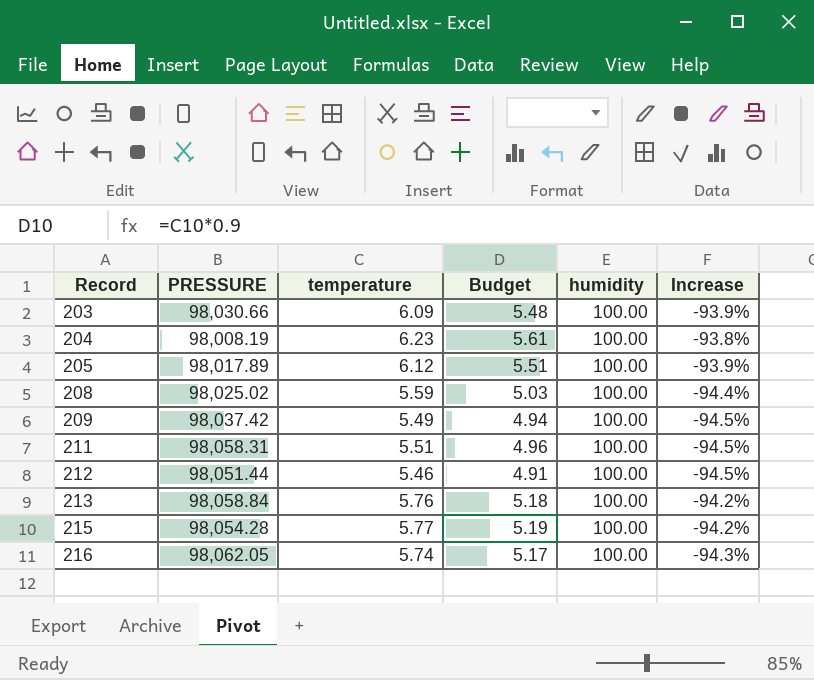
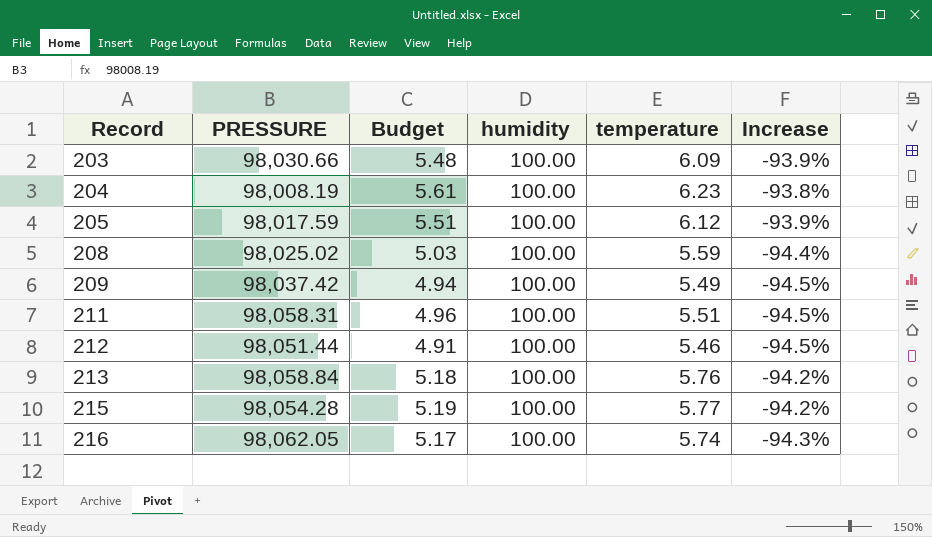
column temperature | position: 3 -> 5
205 | PRESSURE: 98,017.89 -> 98,017.59

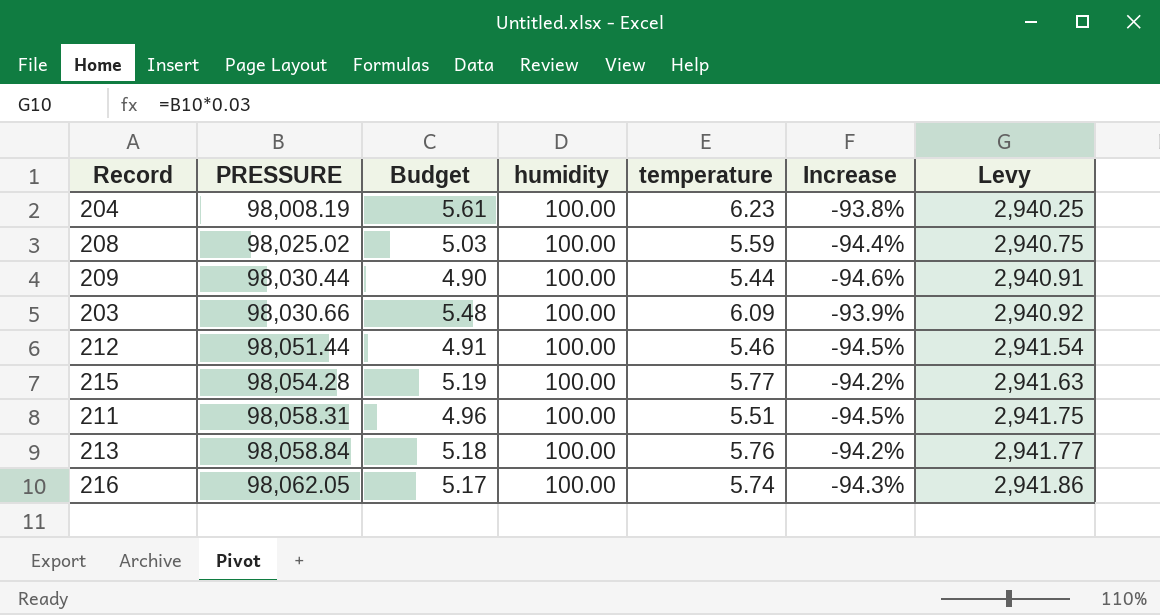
row order: Record ascending -> PRESSURE ascending
column Levy | formula: none -> [PRESSURE] * 0.03
row 205: 98,017.59 | 5.51 | 100.00 | 6.12 | -93.9% -> none
209 | PRESSURE: 98,037.42 -> 98,030.44
209 | Budget: 4.94 -> 4.90
209 | temperature: 5.49 -> 5.44
209 | Increase: -94.5% -> -94.6%

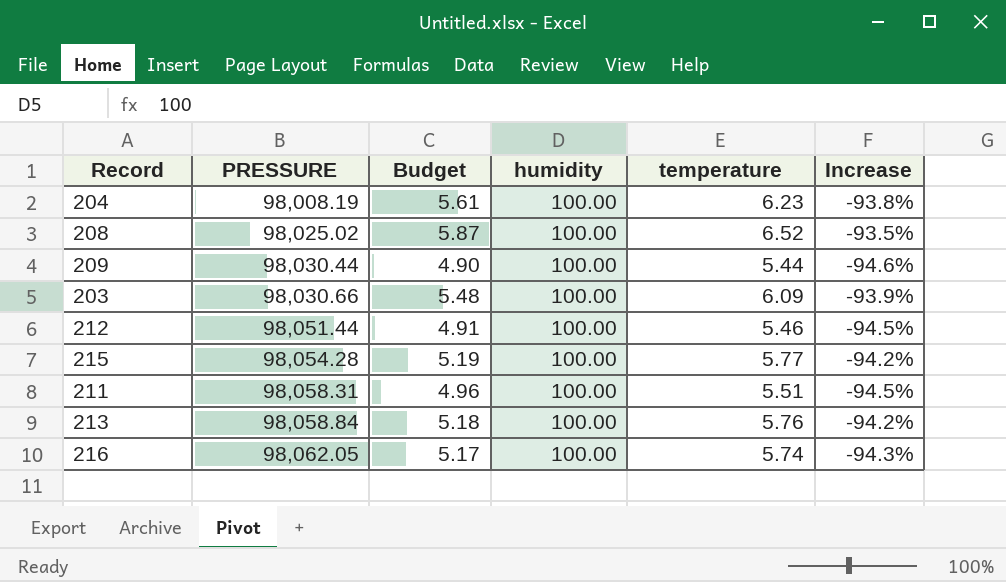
column Levy | formula: [PRESSURE] * 0.03 -> none
208 | Budget: 5.03 -> 5.87
208 | temperature: 5.59 -> 6.52
208 | Increase: -94.4% -> -93.5%

